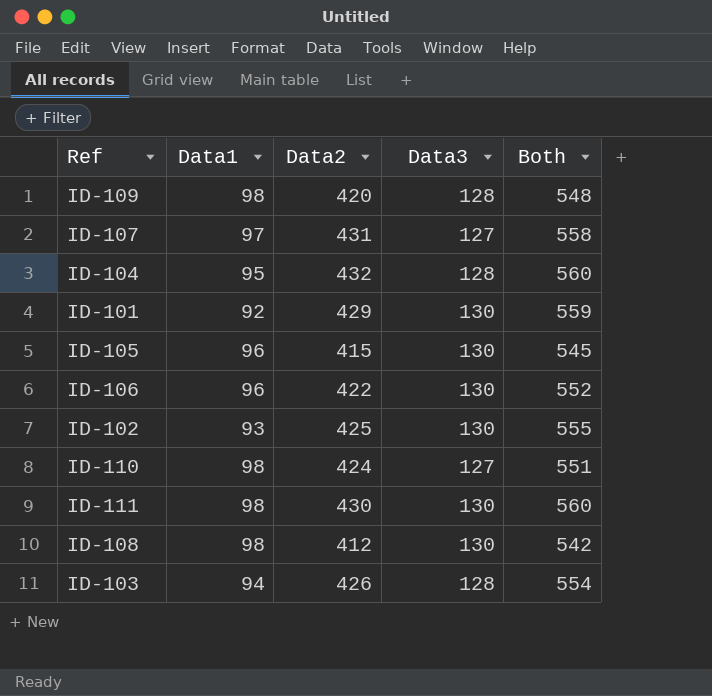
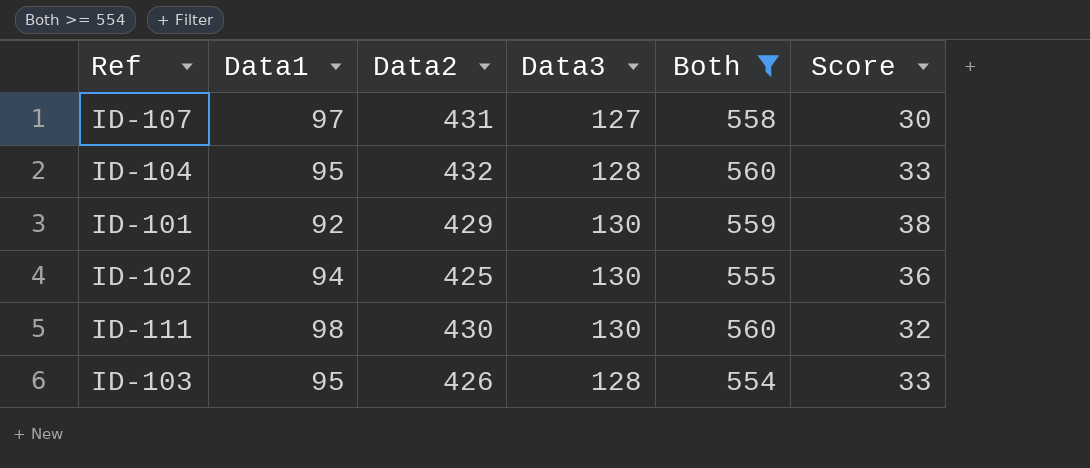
filter: none -> Both >= 554
column Score | formula: none -> [Data3] - [Data1]
ID-102 | Data1: 93 -> 94
ID-103 | Data1: 94 -> 95

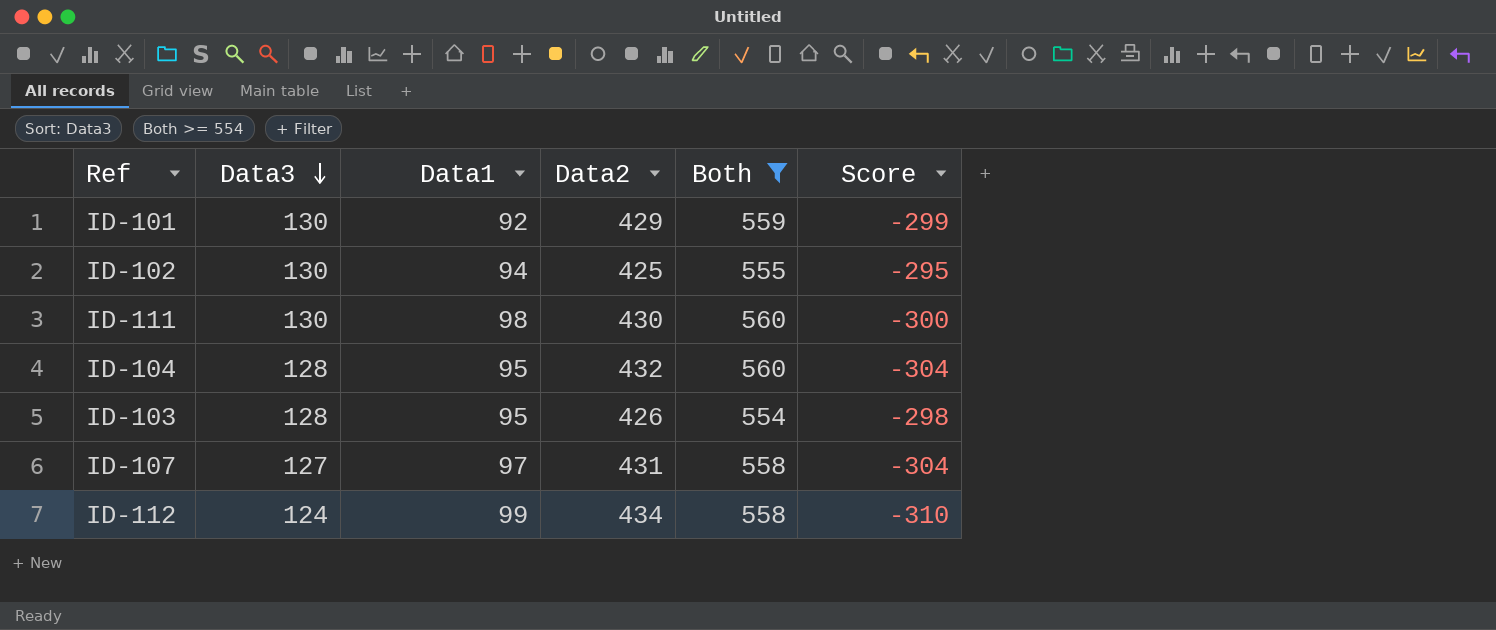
row order: none -> Data3 descending
column Data3 | position: 4 -> 2
column Score | formula: [Data3] - [Data1] -> [Data3] - [Data2]
row ID-112: none -> 124 | 99 | 434 | 558 | -310

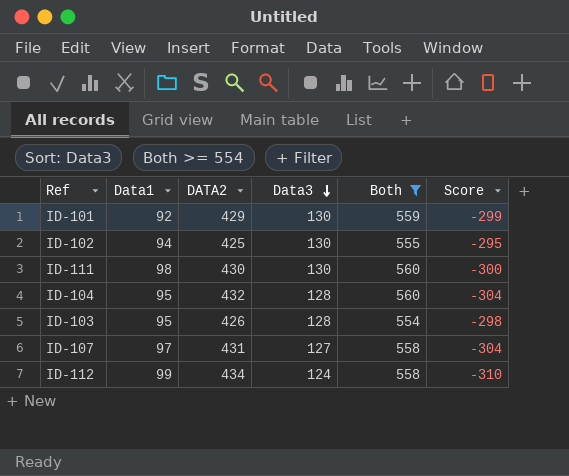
column name: Data2 -> DATA2
column Data3 | position: 2 -> 4

